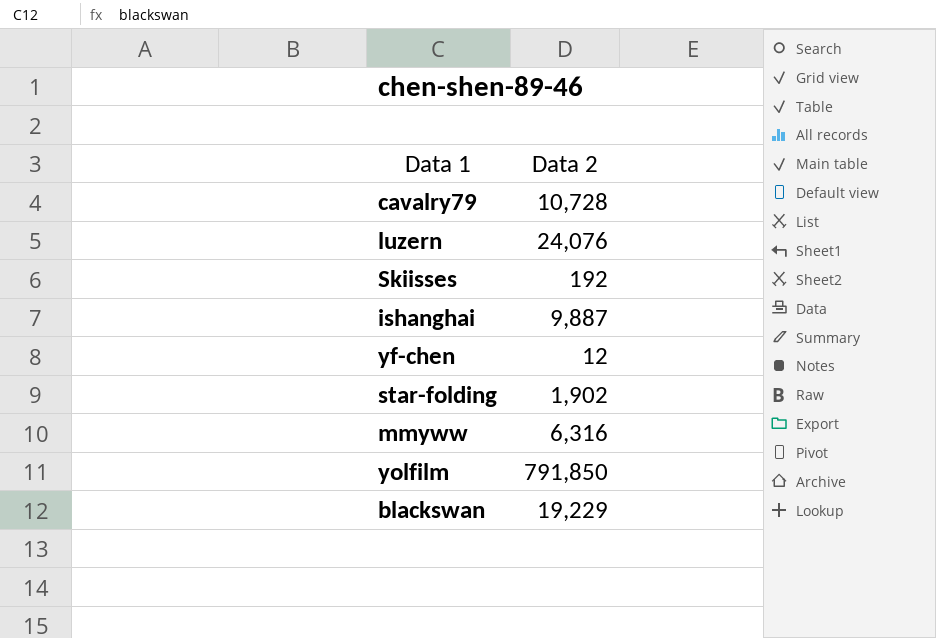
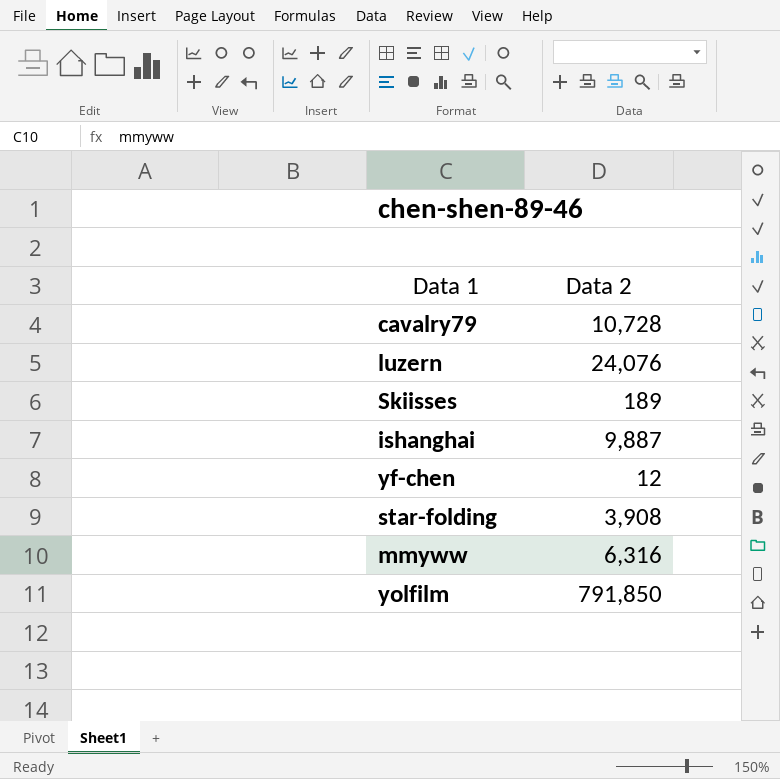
row blackswan: 19,229 -> none
Skiisses | Data 2: 192 -> 189
star-folding | Data 2: 1,902 -> 3,908

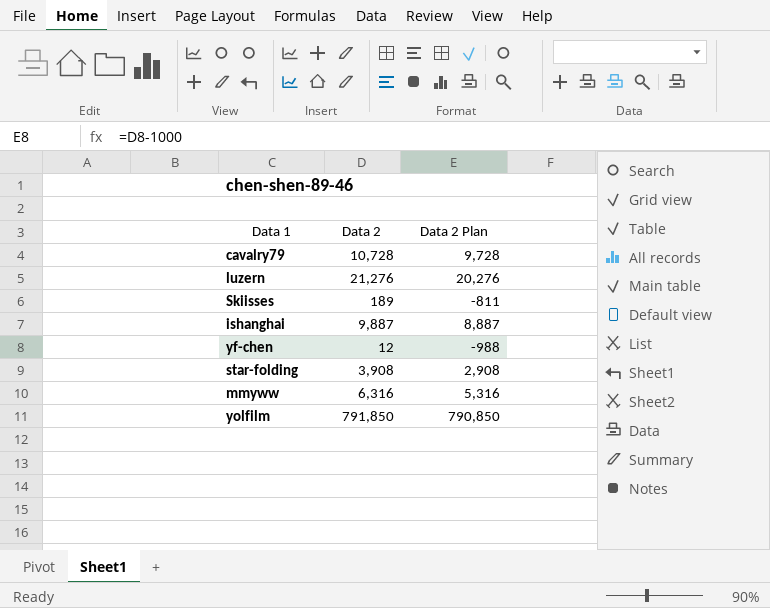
column Data 2 Plan | formula: none -> [Data 2] - 1000
luzern | Data 2: 24,076 -> 21,276

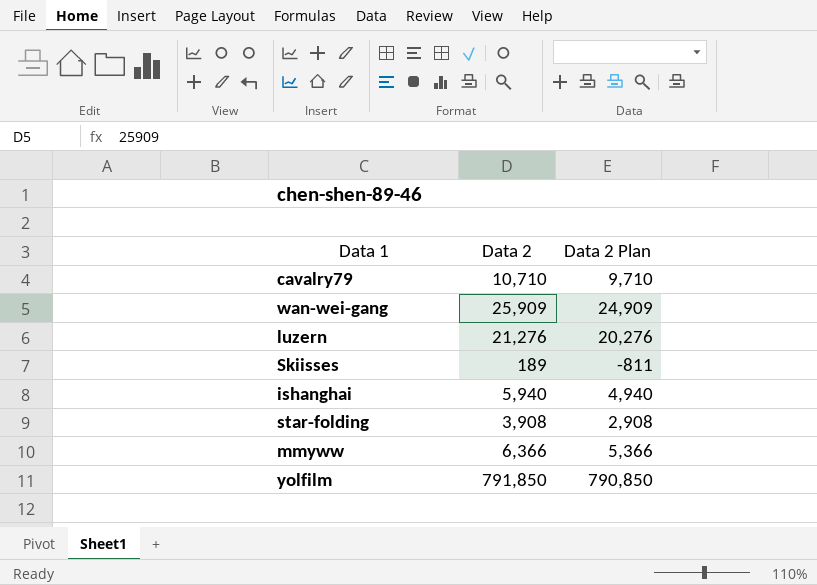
row yf-chen: 12 | -988 -> none
cavalry79 | Data 2: 10,728 -> 10,710
cavalry79 | Data 2 Plan: 9,728 -> 9,710
row wan-wei-gang: none -> 25,909 | 24,909
ishanghai | Data 2: 9,887 -> 5,940
ishanghai | Data 2 Plan: 8,887 -> 4,940
mmyww | Data 2: 6,316 -> 6,366
mmyww | Data 2 Plan: 5,316 -> 5,366

